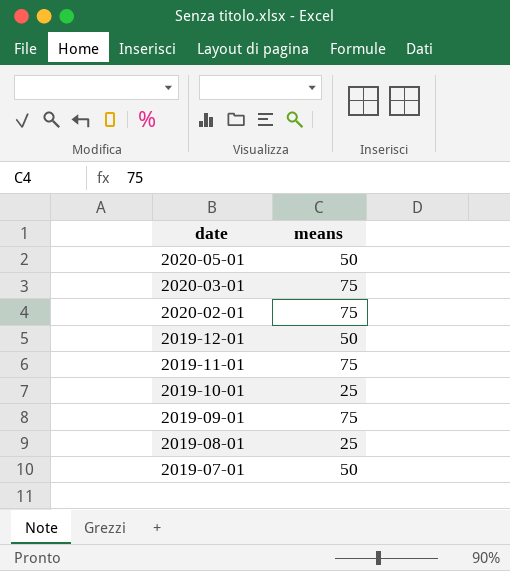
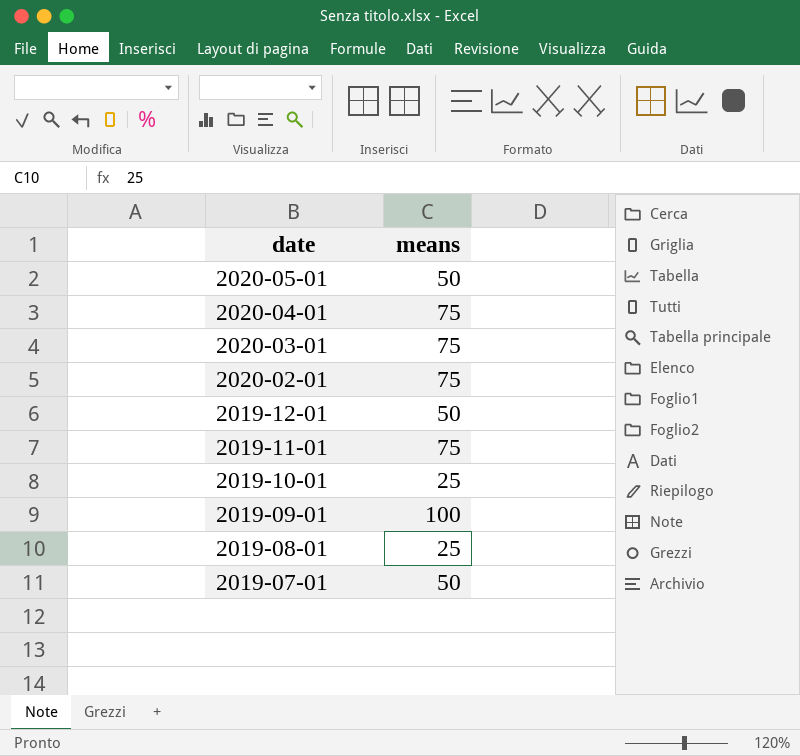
row 2020-04-01: none -> 75
2019-09-01 | means: 75 -> 100

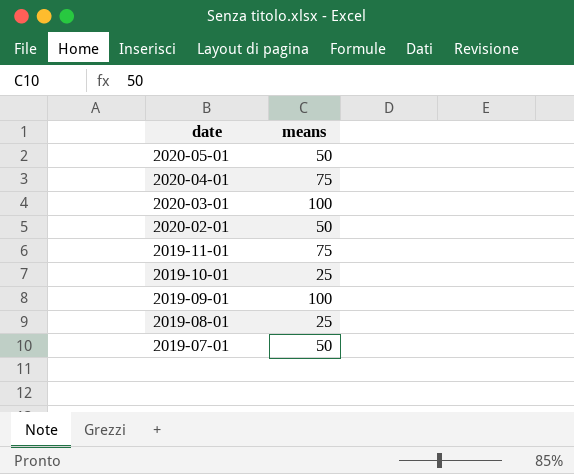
row 2019-12-01: 50 -> none
2020-03-01 | means: 75 -> 100
2020-02-01 | means: 75 -> 50

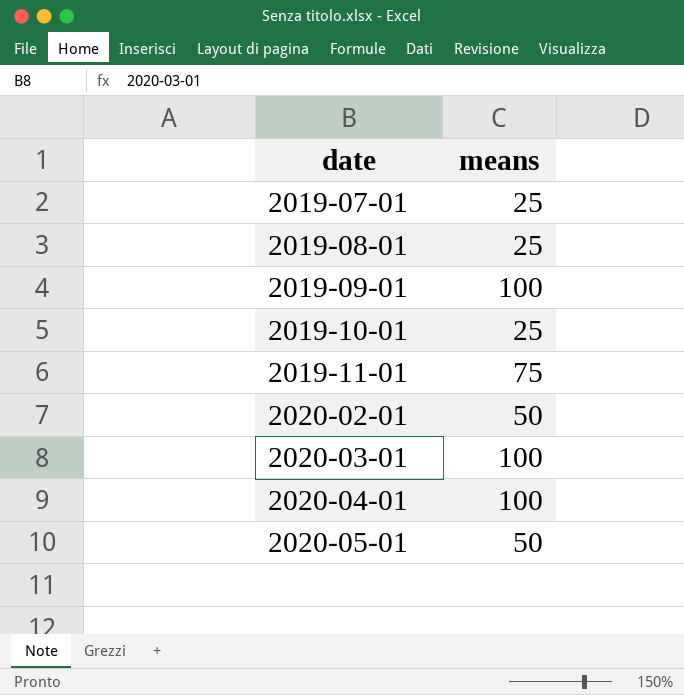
row order: date descending -> date ascending
2019-07-01 | means: 50 -> 25
2020-04-01 | means: 75 -> 100

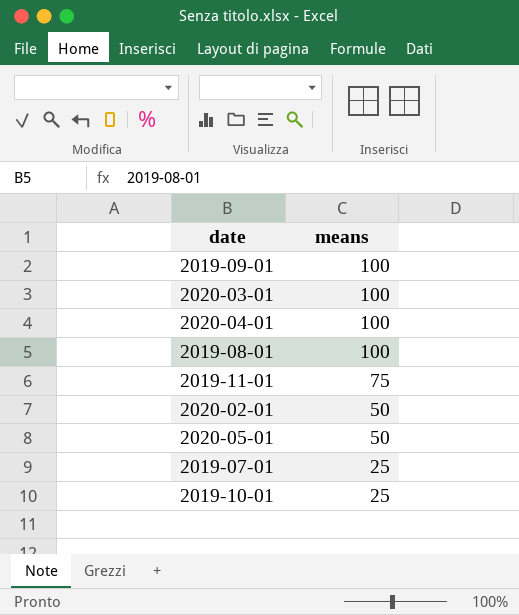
row order: date ascending -> means descending
2019-08-01 | means: 25 -> 100

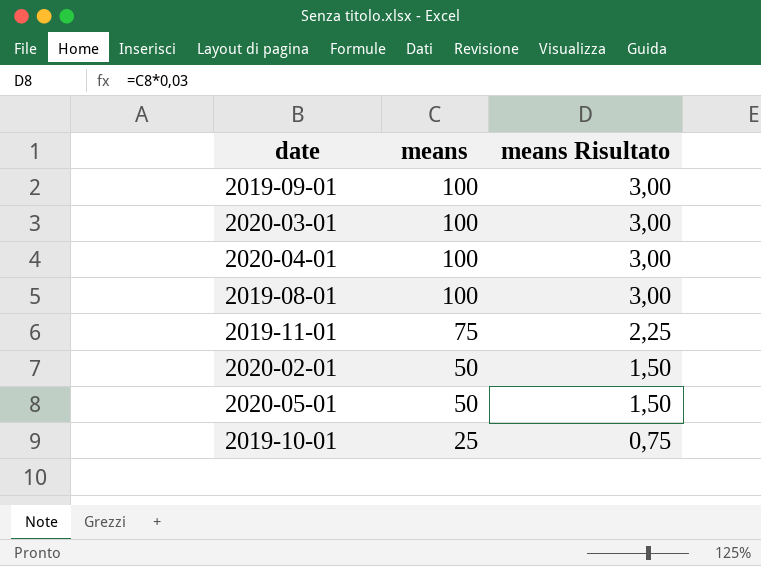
column means Risultato | formula: none -> [means] * 0,03
row 2019-07-01: 25 -> none

